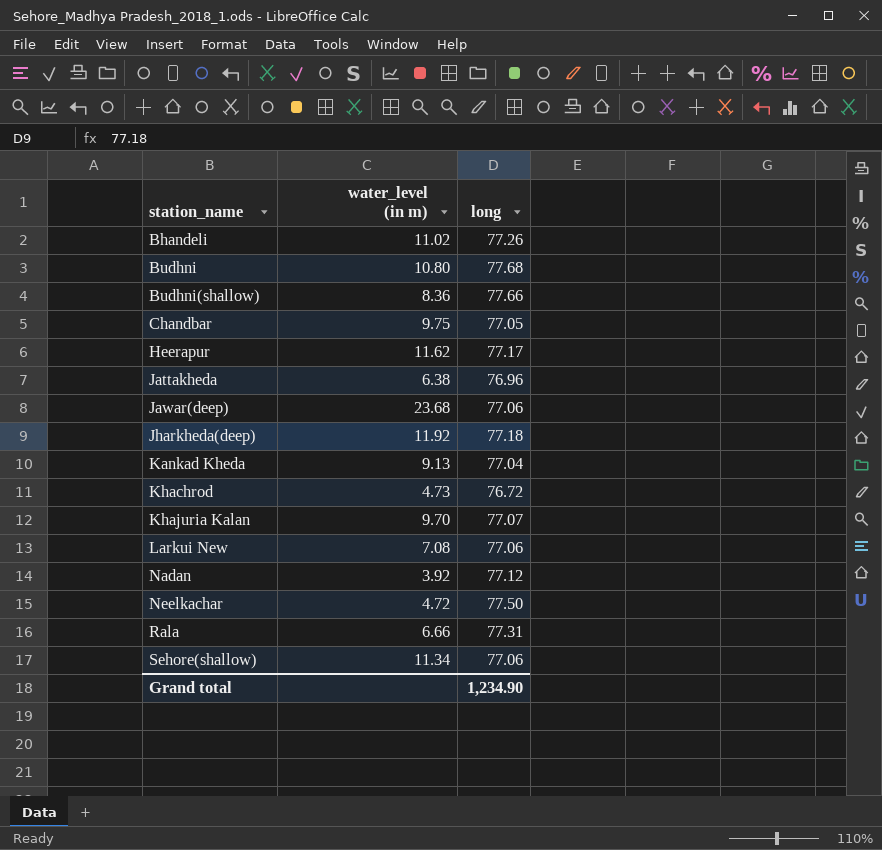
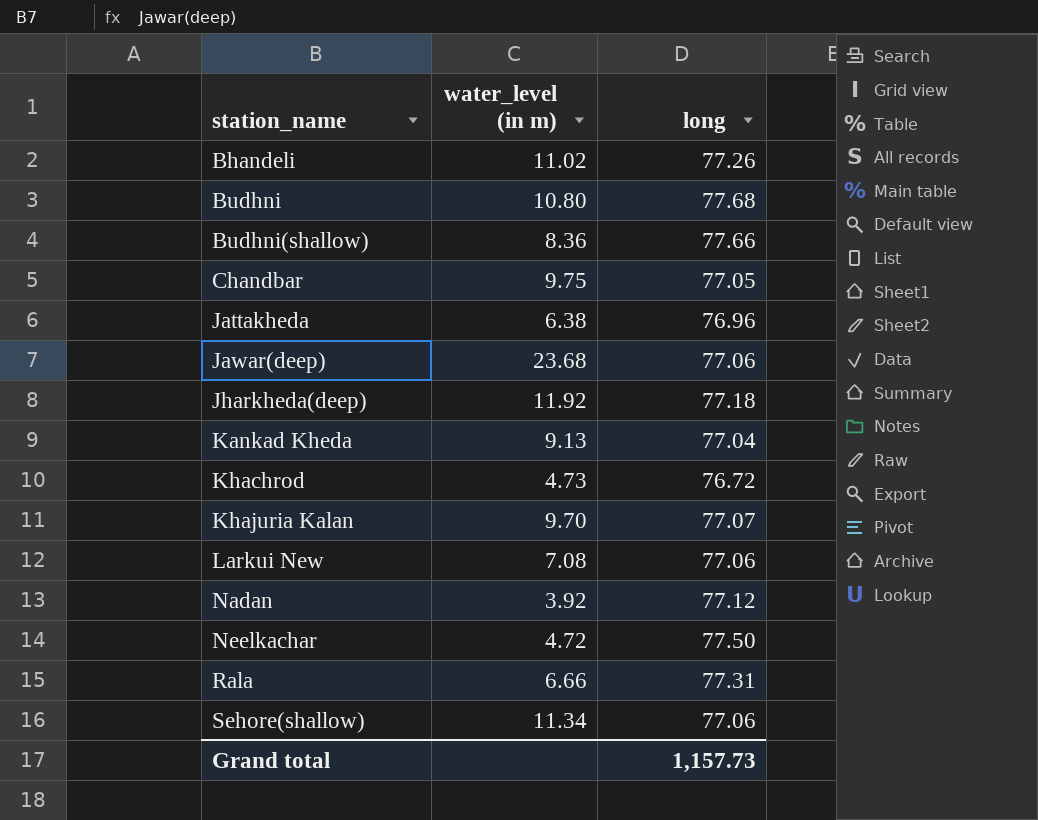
row Heerapur: 11.62 | 77.17 -> none
Grand total | long: 1,234.90 -> 1,157.73

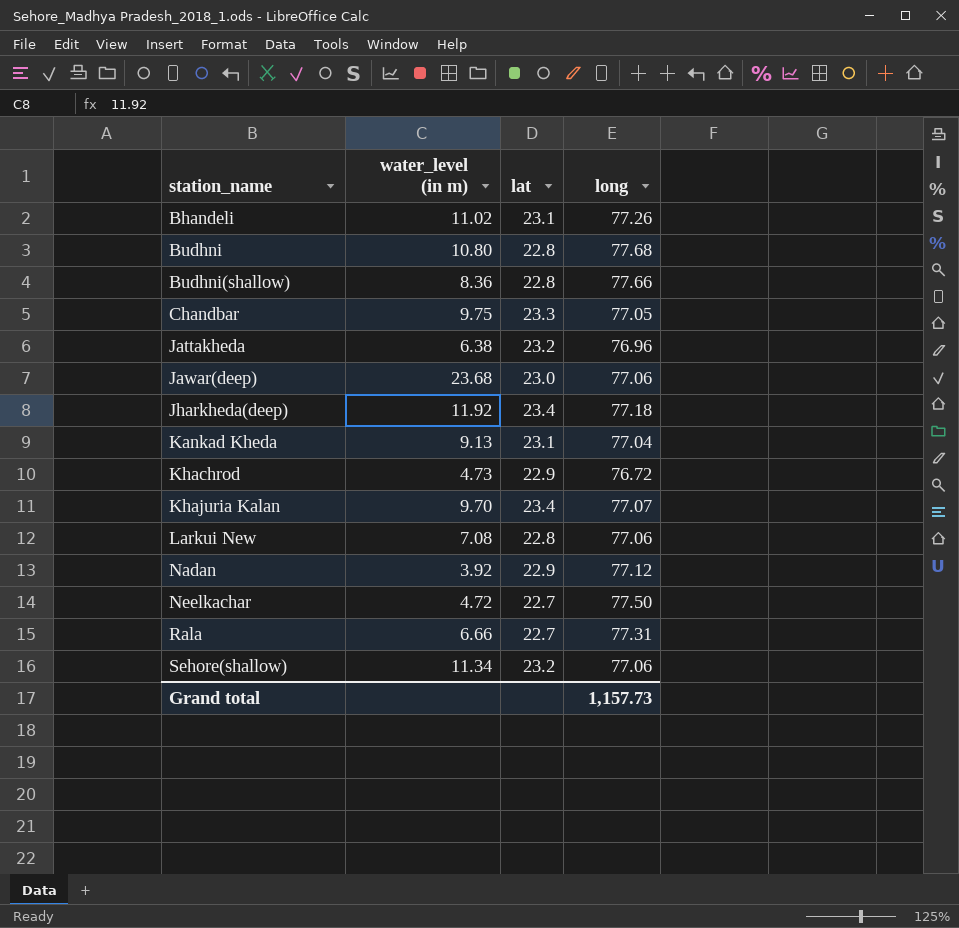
column lat | position: none -> 3

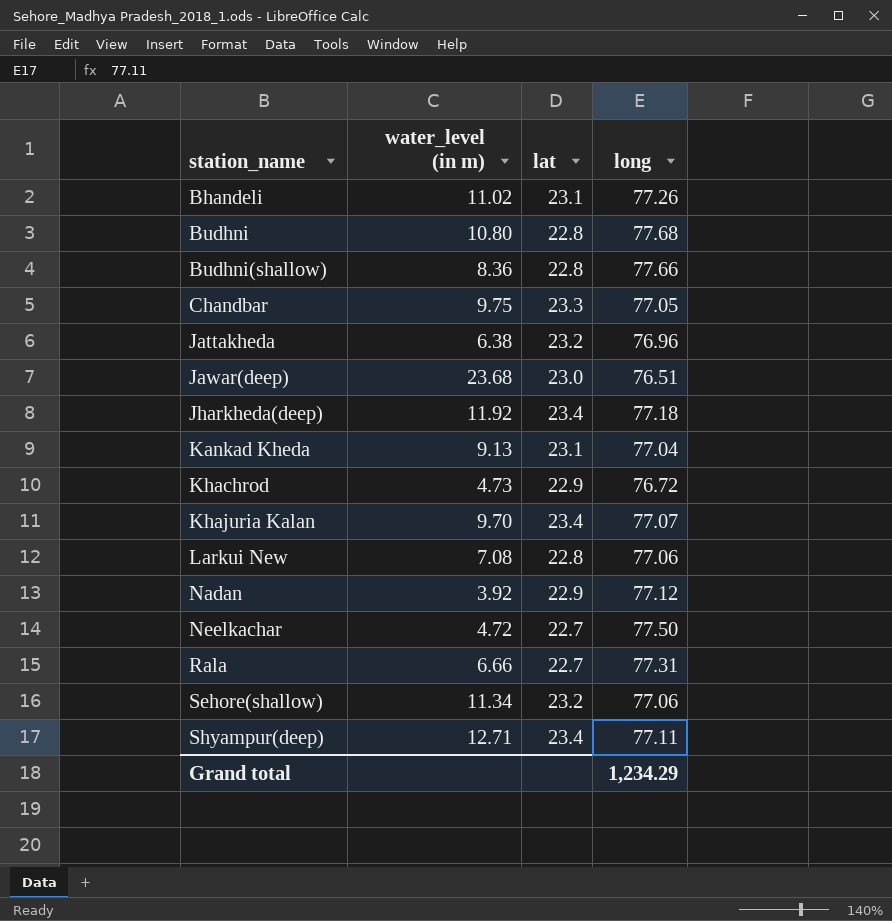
Jawar(deep) | long: 77.06 -> 76.51
row Shyampur(deep): none -> 12.71 | 23.4 | 77.11
Grand total | long: 1,157.73 -> 1,234.29

